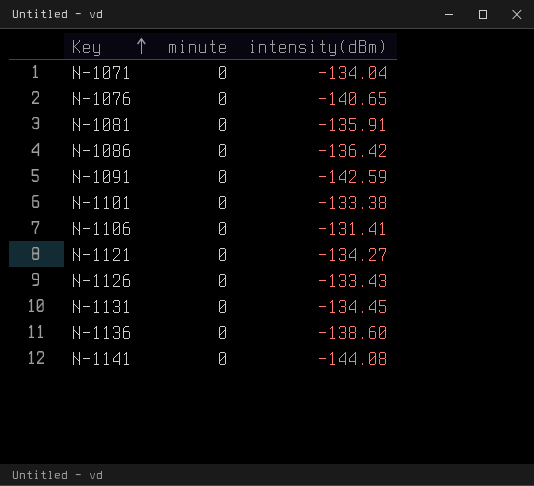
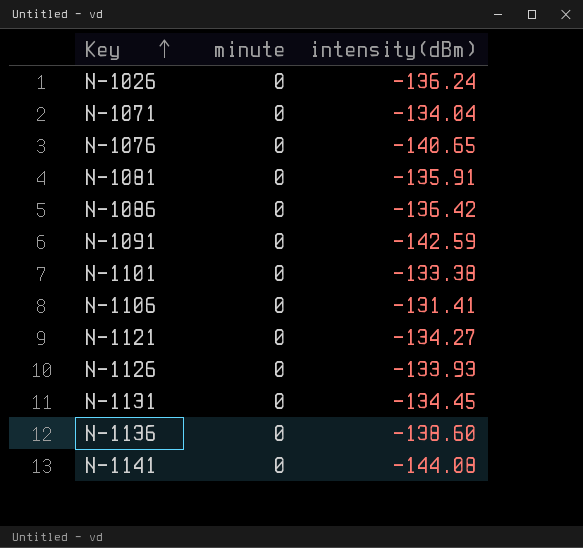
row N-1026: none -> 0 | -136.24
N-1126 | intensity(dBm): -133.43 -> -133.93

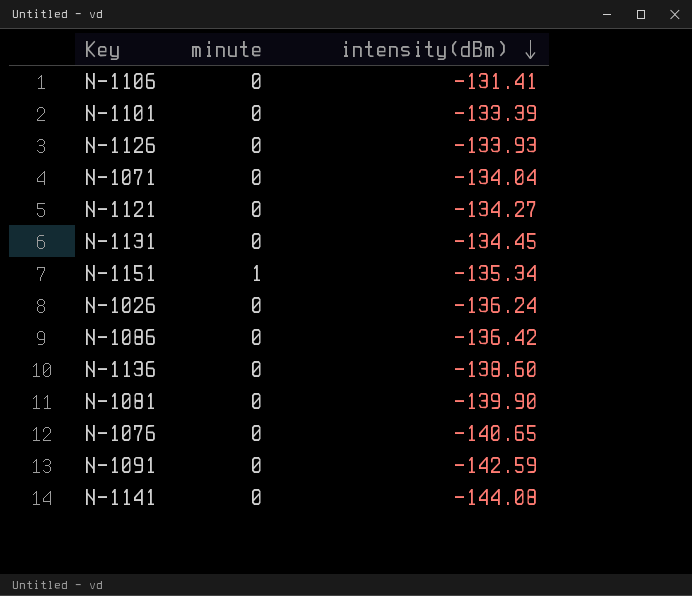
row order: Key ascending -> intensity(dBm) descending
N-1101 | intensity(dBm): -133.38 -> -133.39
row N-1151: none -> 1 | -135.34
N-1081 | intensity(dBm): -135.91 -> -139.90

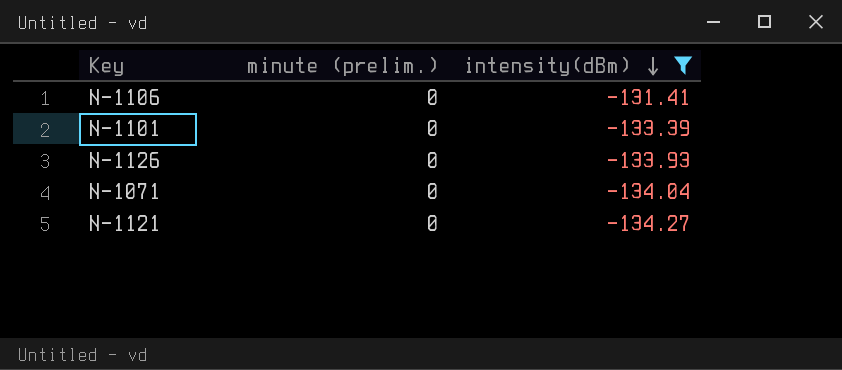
filter: none -> intensity(dBm) >= -134.27
column name: minute -> minute (prelim.)

